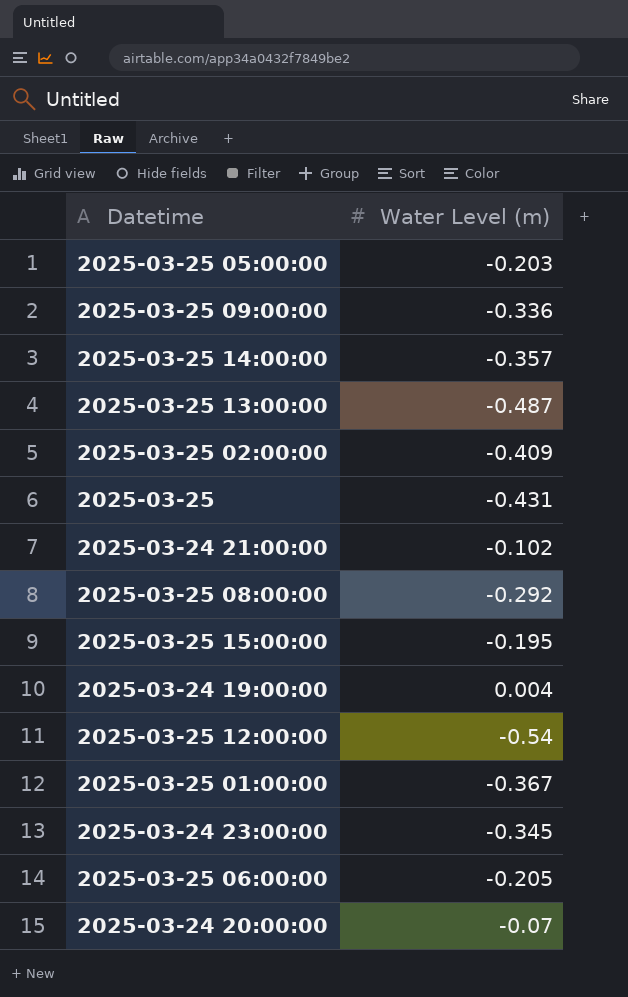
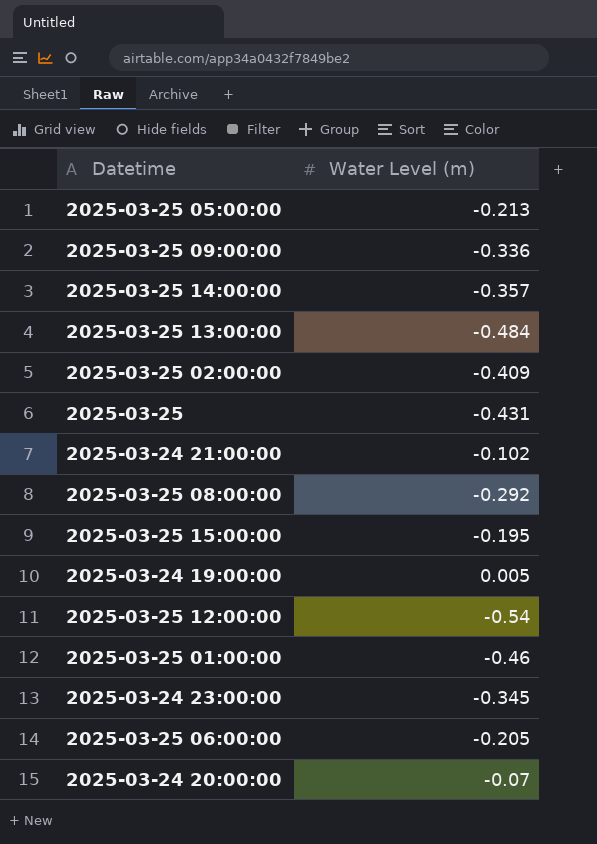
2025-03-25 05:00:00 | Water Level (m): -0.203 -> -0.213
2025-03-25 13:00:00 | Water Level (m): -0.487 -> -0.484
2025-03-24 19:00:00 | Water Level (m): 0.004 -> 0.005
2025-03-25 01:00:00 | Water Level (m): -0.367 -> -0.46

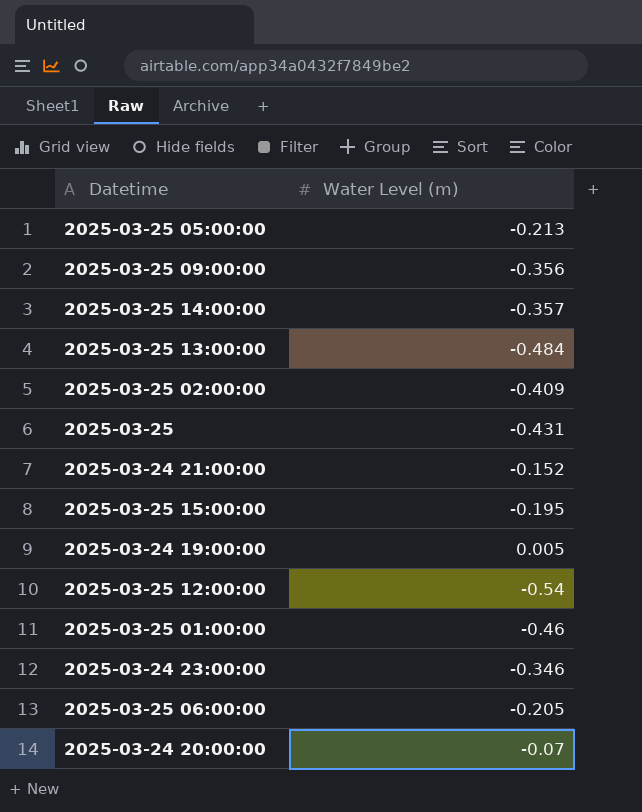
row 2025-03-25 08:00:00: -0.292 -> none
2025-03-25 09:00:00 | Water Level (m): -0.336 -> -0.356
2025-03-24 21:00:00 | Water Level (m): -0.102 -> -0.152
2025-03-24 23:00:00 | Water Level (m): -0.345 -> -0.346

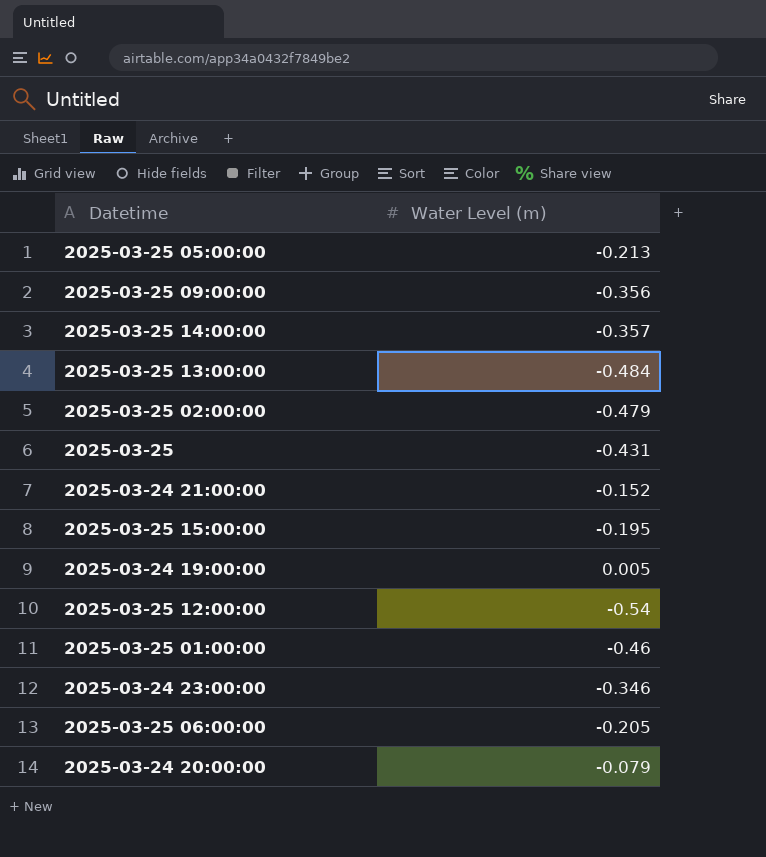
2025-03-25 02:00:00 | Water Level (m): -0.409 -> -0.479
2025-03-24 20:00:00 | Water Level (m): -0.07 -> -0.079

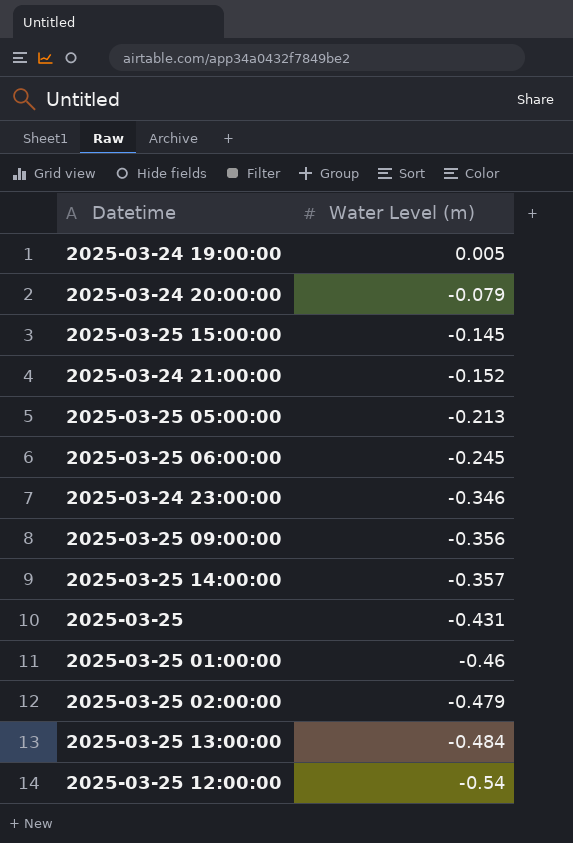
row order: none -> Water Level (m) descending
2025-03-25 15:00:00 | Water Level (m): -0.195 -> -0.145
2025-03-25 06:00:00 | Water Level (m): -0.205 -> -0.245

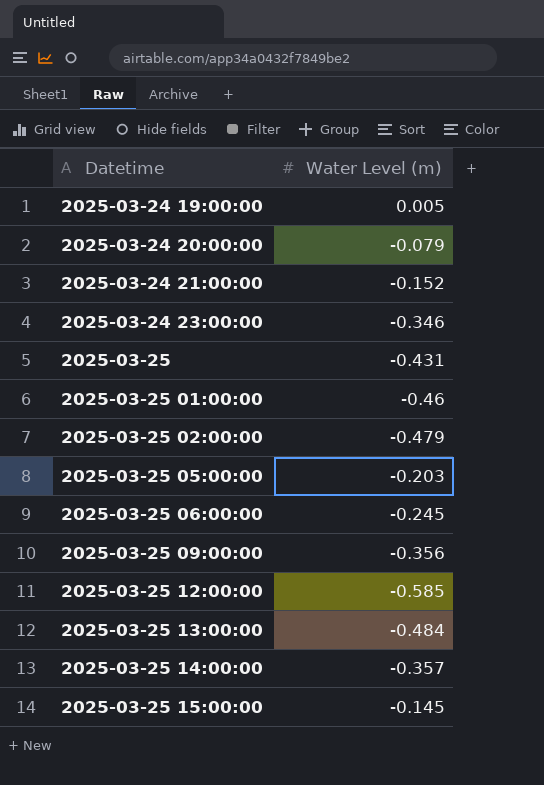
row order: Water Level (m) descending -> Datetime ascending
2025-03-25 05:00:00 | Water Level (m): -0.213 -> -0.203
2025-03-25 12:00:00 | Water Level (m): -0.54 -> -0.585

